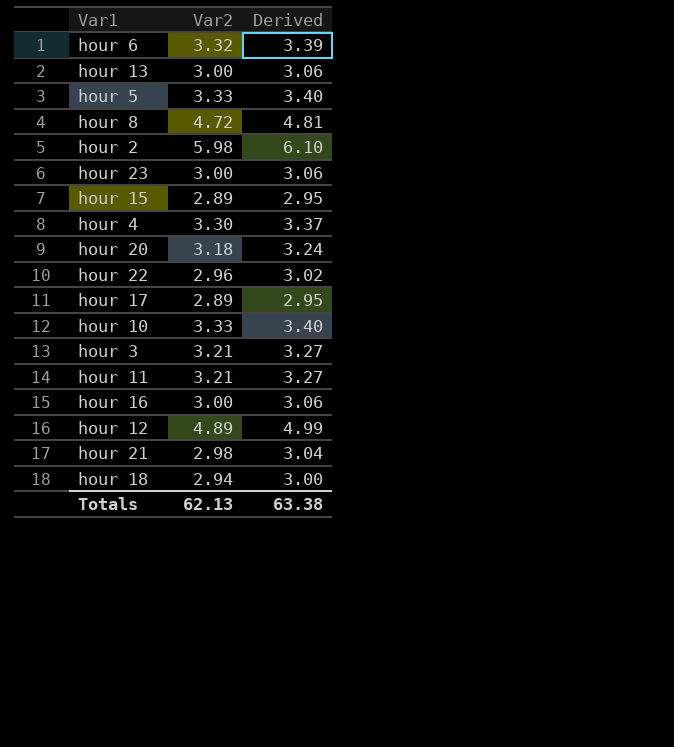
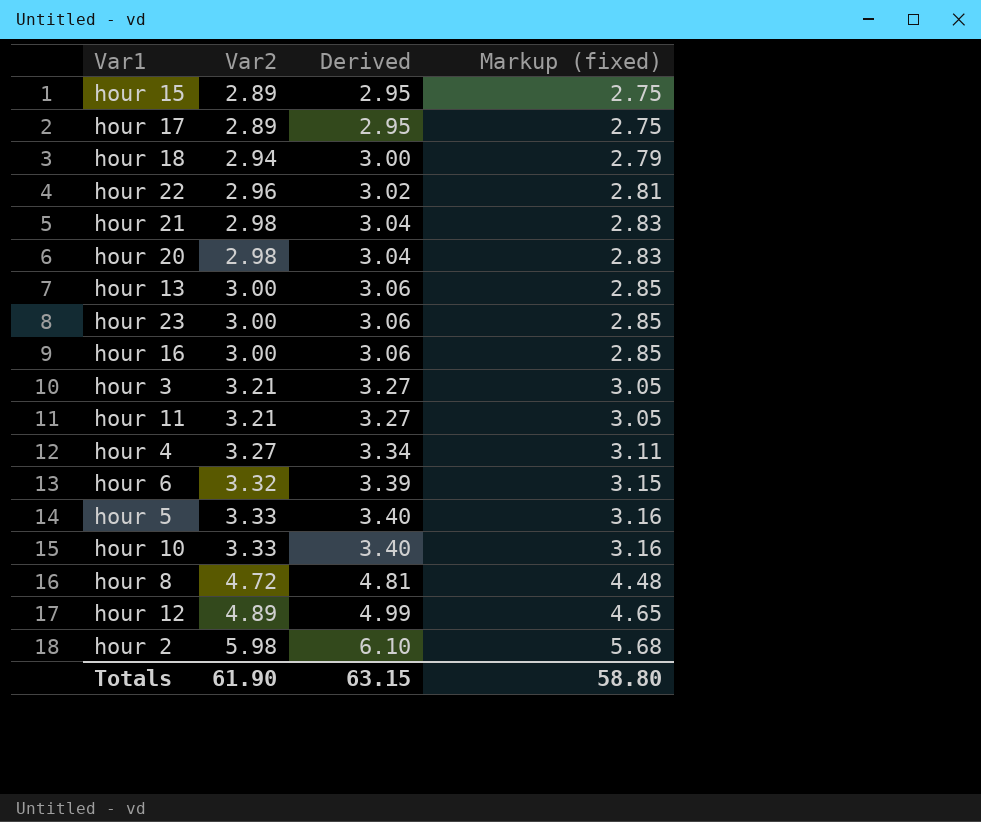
row order: none -> Var2 ascending
column Markup (fixed) | formula: none -> [Var2] * 0.95
hour 20 | Var2: 3.18 -> 2.98
hour 20 | Derived: 3.24 -> 3.04
hour 4 | Var2: 3.30 -> 3.27
hour 4 | Derived: 3.37 -> 3.34
Totals | Var2: 62.13 -> 61.90
Totals | Derived: 63.38 -> 63.15

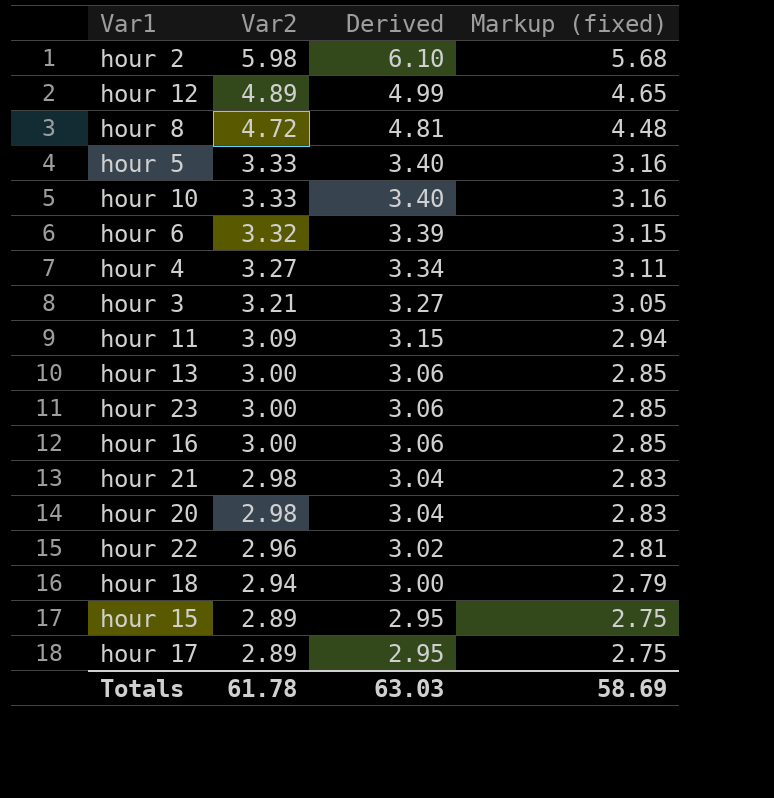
row order: Var2 ascending -> Var2 descending
hour 11 | Var2: 3.21 -> 3.09
hour 11 | Derived: 3.27 -> 3.15
hour 11 | Markup (fixed): 3.05 -> 2.94
Totals | Var2: 61.90 -> 61.78
Totals | Derived: 63.15 -> 63.03
Totals | Markup (fixed): 58.80 -> 58.69

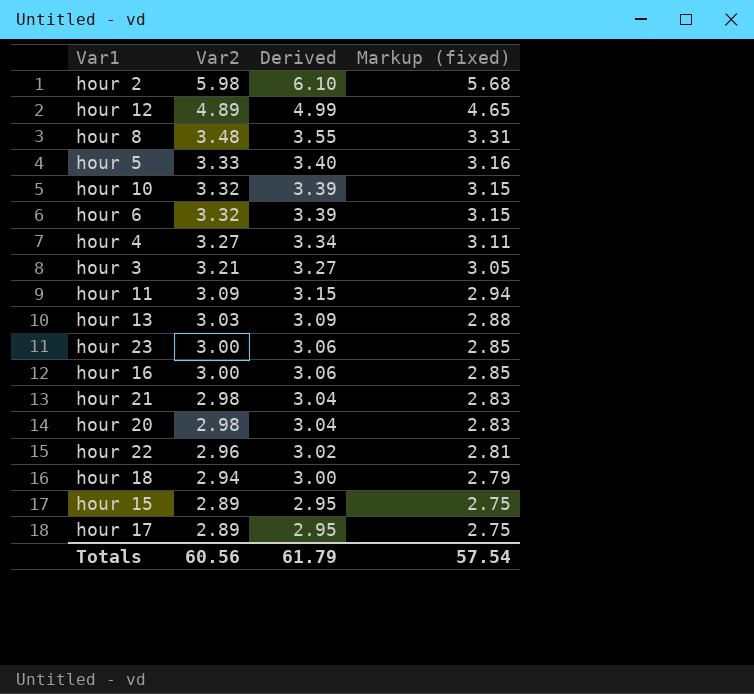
hour 8 | Var2: 4.72 -> 3.48
hour 8 | Derived: 4.81 -> 3.55
hour 8 | Markup (fixed): 4.48 -> 3.31
hour 10 | Var2: 3.33 -> 3.32
hour 10 | Derived: 3.40 -> 3.39
hour 10 | Markup (fixed): 3.16 -> 3.15
hour 13 | Var2: 3.00 -> 3.03
hour 13 | Derived: 3.06 -> 3.09
hour 13 | Markup (fixed): 2.85 -> 2.88
Totals | Var2: 61.78 -> 60.56
Totals | Derived: 63.03 -> 61.79
Totals | Markup (fixed): 58.69 -> 57.54

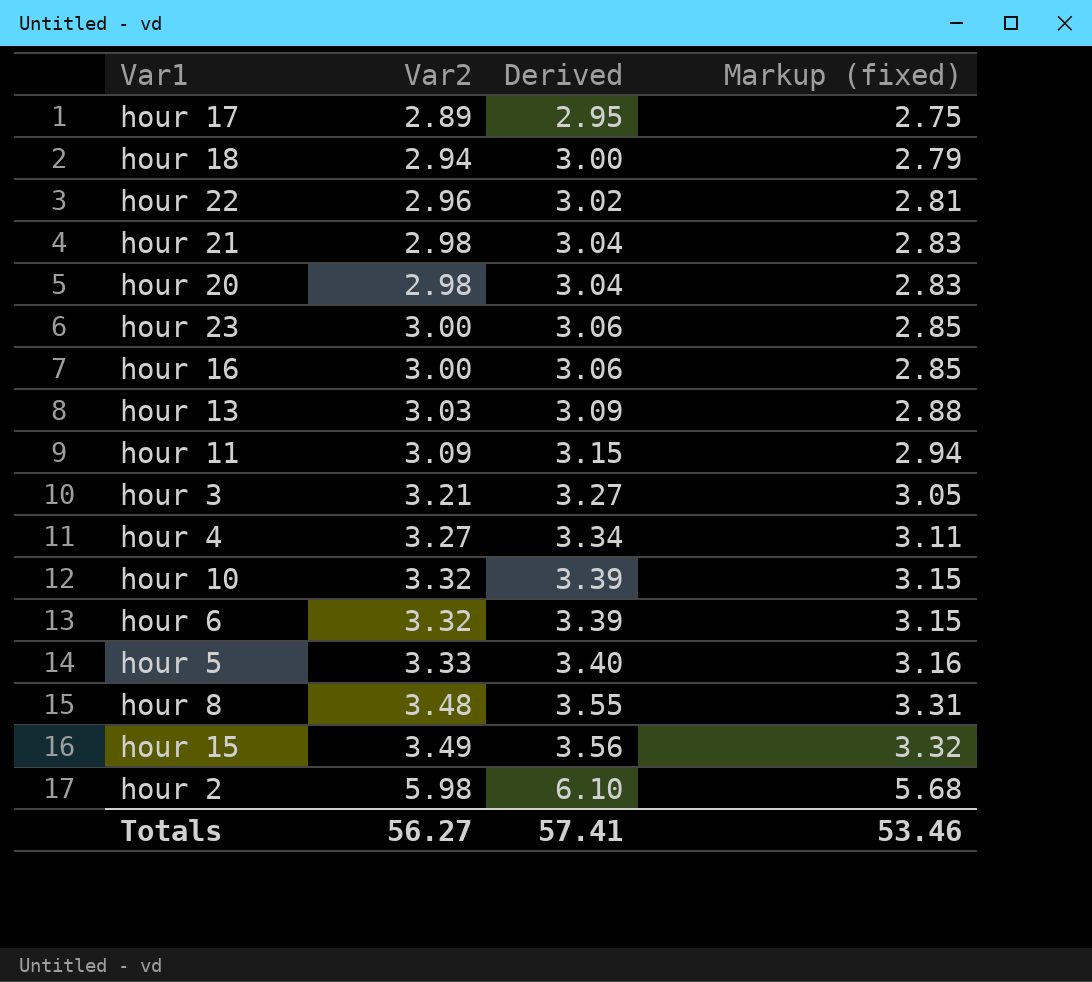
row order: Var2 descending -> Var2 ascending
row hour 12: 4.89 | 4.99 | 4.65 -> none
hour 15 | Var2: 2.89 -> 3.49
hour 15 | Derived: 2.95 -> 3.56
hour 15 | Markup (fixed): 2.75 -> 3.32
Totals | Var2: 60.56 -> 56.27
Totals | Derived: 61.79 -> 57.41
Totals | Markup (fixed): 57.54 -> 53.46

